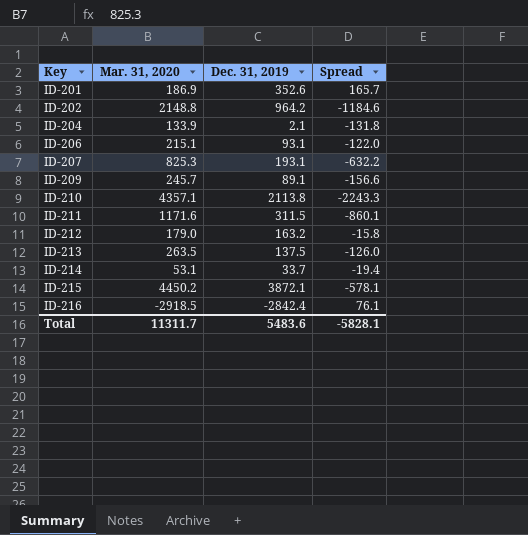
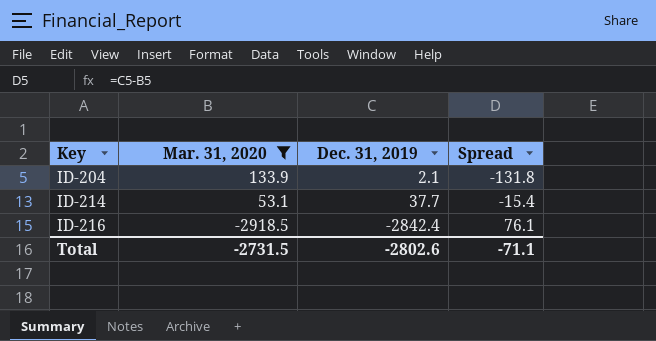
filter: none -> Mar. 31, 2020 <= 133.9
ID-214 | Dec. 31, 2019: 33.7 -> 37.7
ID-214 | Spread: -19.4 -> -15.4
Total | Mar. 31, 2020: 11311.7 -> -2731.5
Total | Dec. 31, 2019: 5483.6 -> -2802.6
Total | Spread: -5828.1 -> -71.1

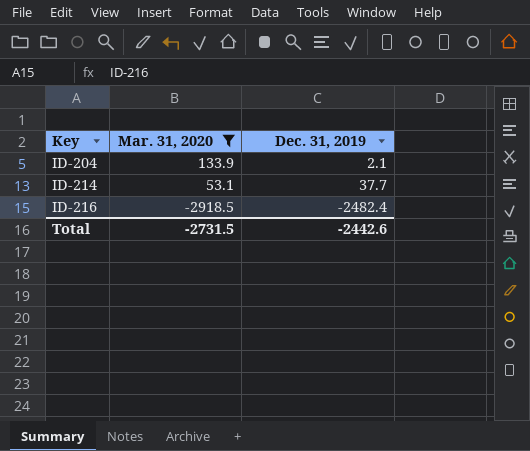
column Spread | formula: [Dec. 31, 2019] - [Mar. 31, 2020] -> none
ID-216 | Dec. 31, 2019: -2842.4 -> -2482.4
Total | Dec. 31, 2019: -2802.6 -> -2442.6

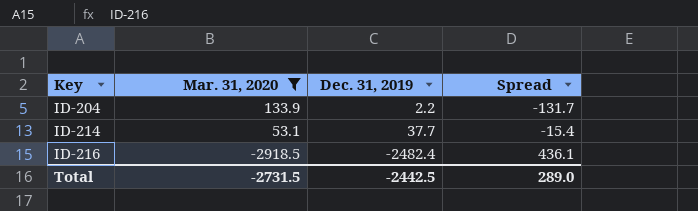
column Spread | formula: none -> [Dec. 31, 2019] - [Mar. 31, 2020]
ID-204 | Dec. 31, 2019: 2.1 -> 2.2
Total | Dec. 31, 2019: -2442.6 -> -2442.5

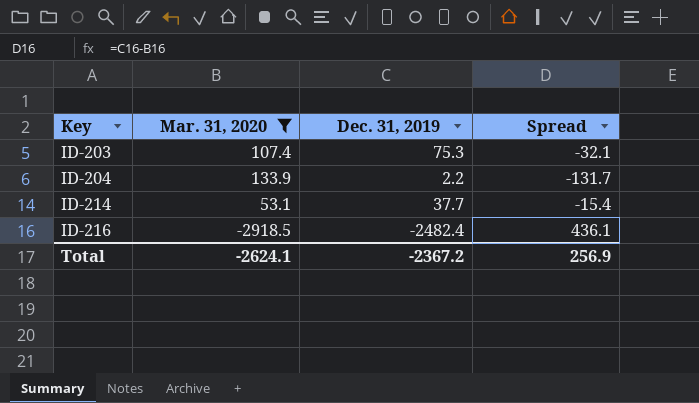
row ID-203: none -> 107.4 | 75.3 | -32.1
Total | Mar. 31, 2020: -2731.5 -> -2624.1
Total | Dec. 31, 2019: -2442.5 -> -2367.2
Total | Spread: 289.0 -> 256.9

